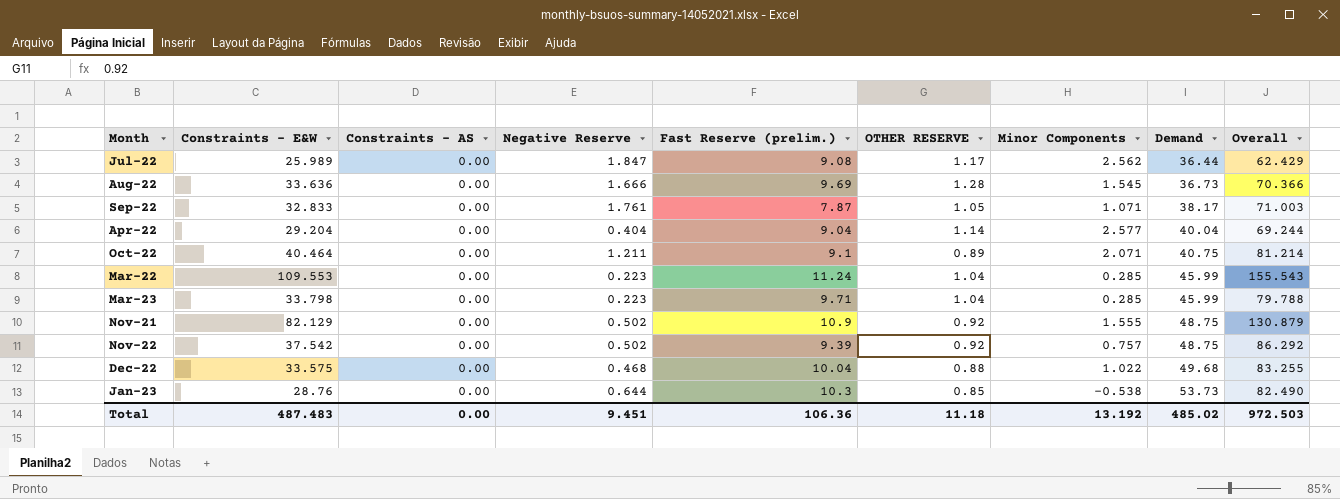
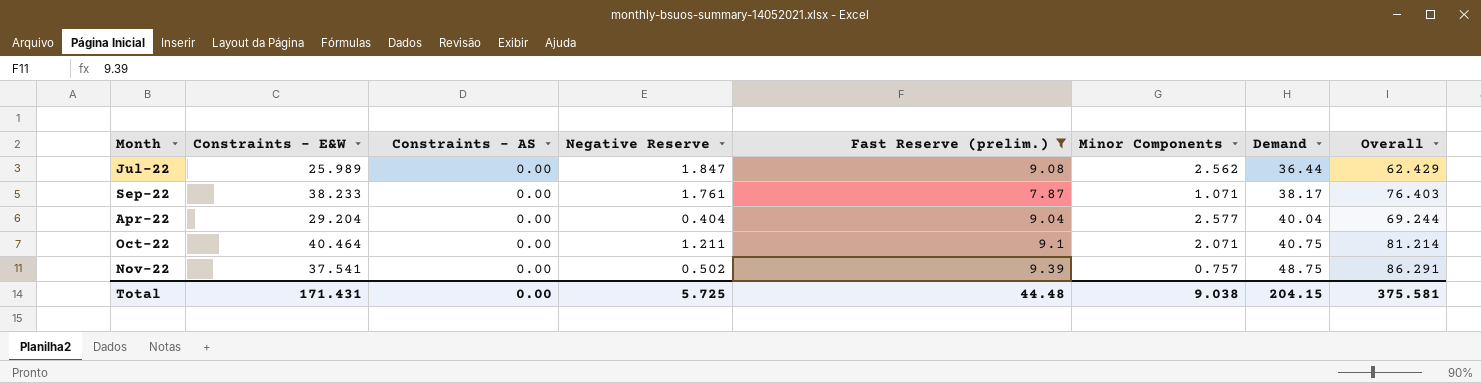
filter: none -> Fast Reserve (prelim.) <= 9.39
column OTHER RESERVE | position: 6 -> none
Sep-22 | Constraints - E&W: 32.833 -> 38.233
Sep-22 | Overall: 71.003 -> 76.403
Nov-22 | Constraints - E&W: 37.542 -> 37.541
Nov-22 | Overall: 86.292 -> 86.291
Total | Constraints - E&W: 487.483 -> 171.431
Total | Negative Reserve: 9.451 -> 5.725
Total | Fast Reserve (prelim.): 106.36 -> 44.48
Total | Minor Components: 13.192 -> 9.038
Total | Demand: 485.02 -> 204.15
Total | Overall: 972.503 -> 375.581

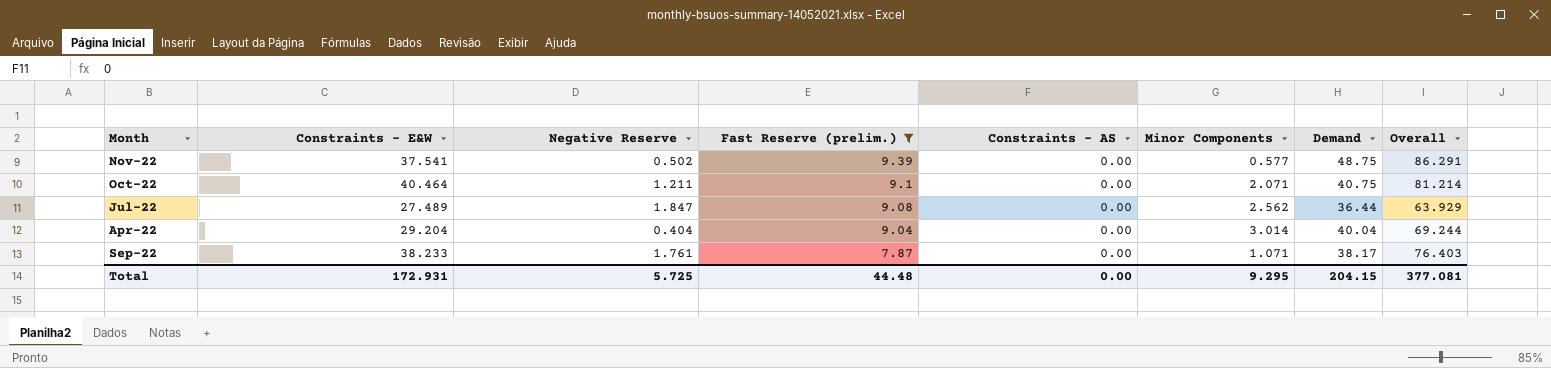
row order: Demand ascending -> Fast Reserve (prelim.) descending
column Constraints - AS | position: 3 -> 5
Nov-22 | Minor Components: 0.757 -> 0.577
Jul-22 | Constraints - E&W: 25.989 -> 27.489
Jul-22 | Overall: 62.429 -> 63.929
Apr-22 | Minor Components: 2.577 -> 3.014
Total | Constraints - E&W: 171.431 -> 172.931
Total | Minor Components: 9.038 -> 9.295
Total | Overall: 375.581 -> 377.081

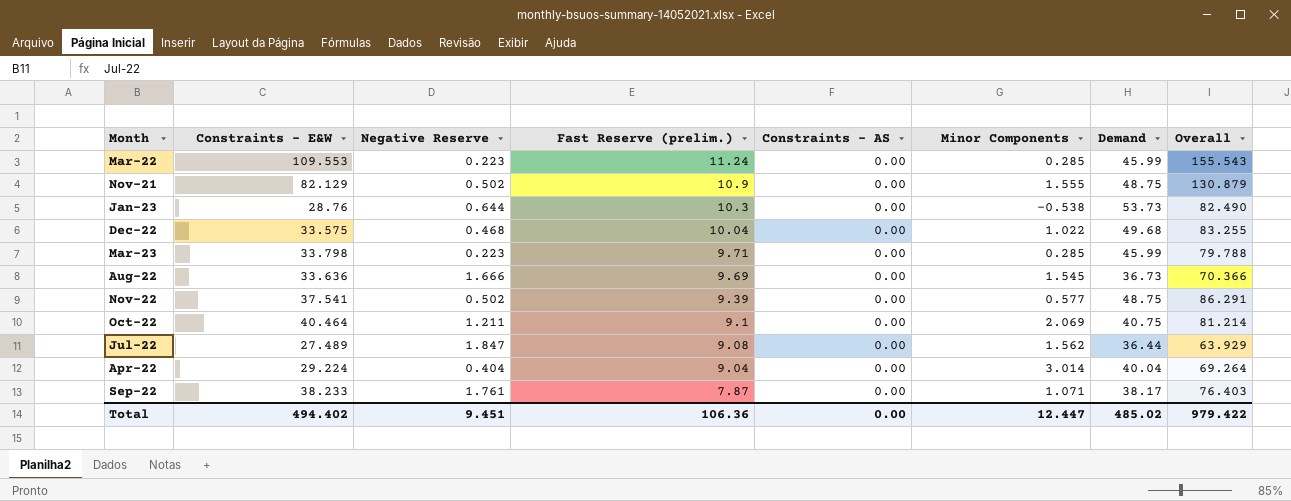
filter: Fast Reserve (prelim.) <= 9.39 -> none
Oct-22 | Minor Components: 2.071 -> 2.069
Jul-22 | Minor Components: 2.562 -> 1.562
Apr-22 | Constraints - E&W: 29.204 -> 29.224
Apr-22 | Overall: 69.244 -> 69.264
Total | Constraints - E&W: 172.931 -> 494.402
Total | Negative Reserve: 5.725 -> 9.451
Total | Fast Reserve (prelim.): 44.48 -> 106.36
Total | Minor Components: 9.295 -> 12.447
Total | Demand: 204.15 -> 485.02
Total | Overall: 377.081 -> 979.422

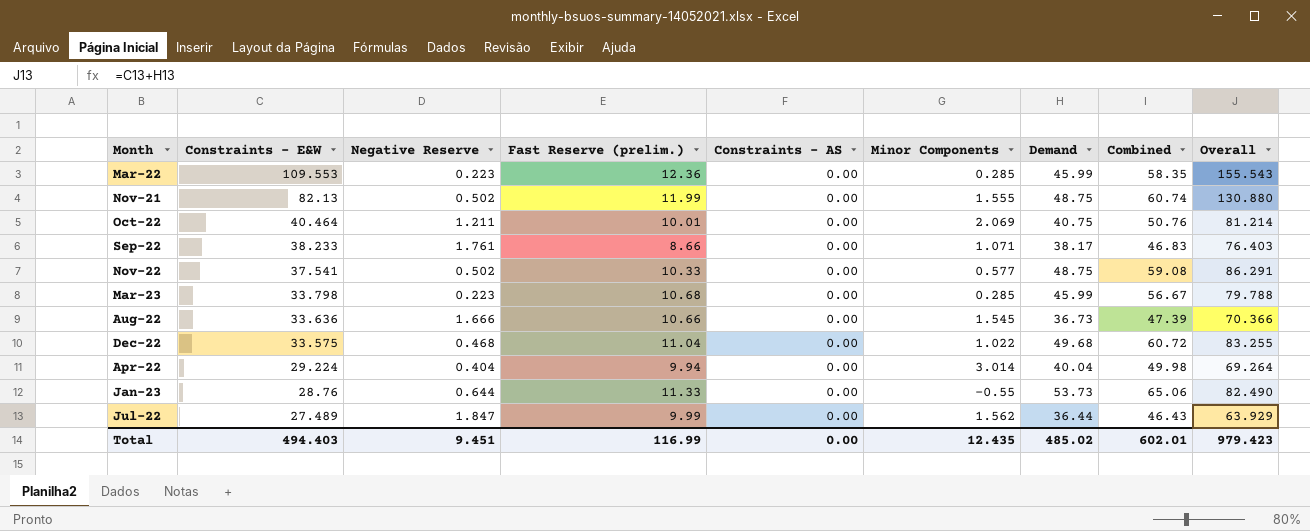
row order: Fast Reserve (prelim.) descending -> Constraints - E&W descending
column Combined | formula: none -> [Fast Reserve (prelim.)] + [Demand]
Mar-22 | Fast Reserve (prelim.): 11.24 -> 12.36
Nov-21 | Constraints - E&W: 82.129 -> 82.13
Nov-21 | Fast Reserve (prelim.): 10.9 -> 11.99
Nov-21 | Overall: 130.879 -> 130.880
Oct-22 | Fast Reserve (prelim.): 9.1 -> 10.01
Sep-22 | Fast Reserve (prelim.): 7.87 -> 8.66
Nov-22 | Fast Reserve (prelim.): 9.39 -> 10.33
Mar-23 | Fast Reserve (prelim.): 9.71 -> 10.68
Aug-22 | Fast Reserve (prelim.): 9.69 -> 10.66
Dec-22 | Fast Reserve (prelim.): 10.04 -> 11.04
Apr-22 | Fast Reserve (prelim.): 9.04 -> 9.94
Jan-23 | Fast Reserve (prelim.): 10.3 -> 11.33
Jan-23 | Minor Components: -0.538 -> -0.55
Jul-22 | Fast Reserve (prelim.): 9.08 -> 9.99
Total | Constraints - E&W: 494.402 -> 494.403
Total | Fast Reserve (prelim.): 106.36 -> 116.99
Total | Minor Components: 12.447 -> 12.435
Total | Overall: 979.422 -> 979.423

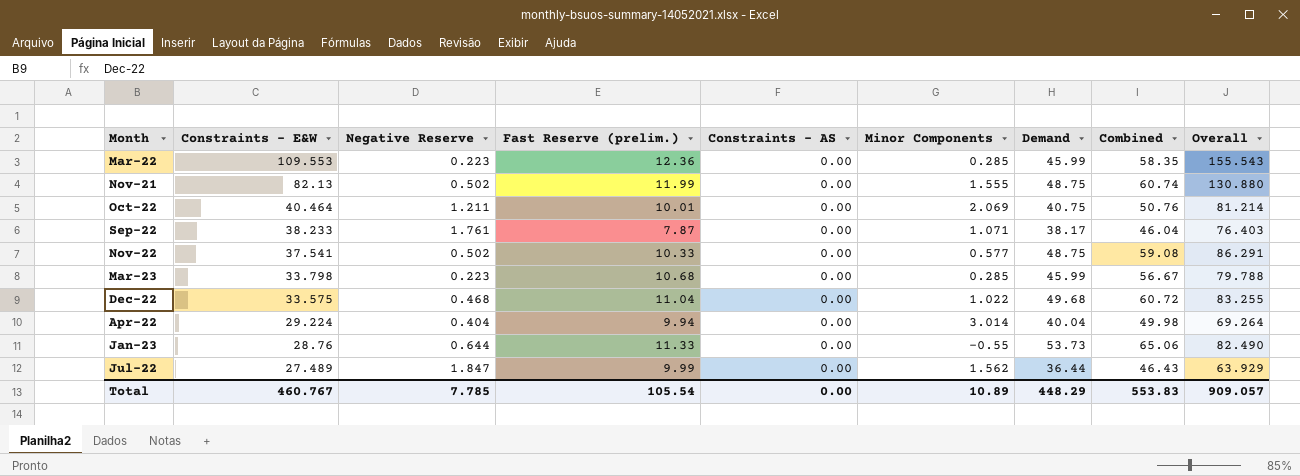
row Aug-22: 33.636 | 1.666 | 10.66 | 0.00 | 1.545 | 36.73 | 47.39 | 70.366 -> none
Sep-22 | Fast Reserve (prelim.): 8.66 -> 7.87
Sep-22 | Combined: 46.83 -> 46.04
Total | Constraints - E&W: 494.403 -> 460.767
Total | Negative Reserve: 9.451 -> 7.785
Total | Fast Reserve (prelim.): 116.99 -> 105.54
Total | Minor Components: 12.435 -> 10.89
Total | Demand: 485.02 -> 448.29
Total | Combined: 602.01 -> 553.83
Total | Overall: 979.423 -> 909.057

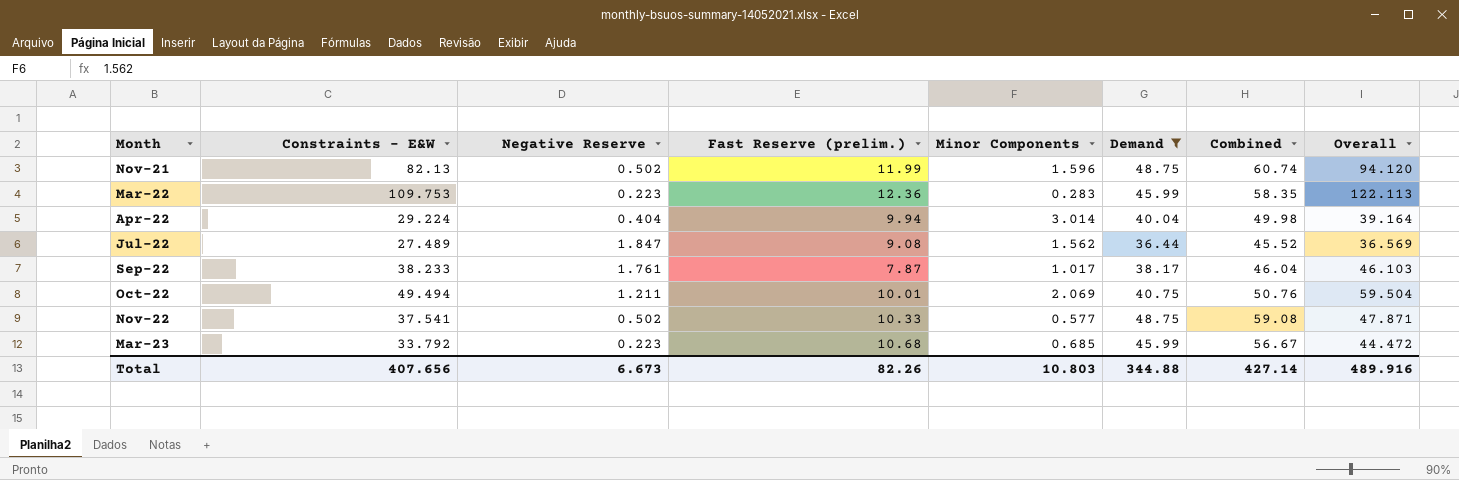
filter: none -> Demand <= 48.75
row order: Constraints - E&W descending -> Month ascending
column Constraints - AS | position: 5 -> none
column Overall | formula: [Constraints - E&W] + [Demand] -> [Constraints - E&W] + [Fast Reserve (prelim.)]
Nov-21 | Minor Components: 1.555 -> 1.596
Mar-22 | Constraints - E&W: 109.553 -> 109.753
Mar-22 | Minor Components: 0.285 -> 0.283
Jul-22 | Fast Reserve (prelim.): 9.99 -> 9.08
Jul-22 | Combined: 46.43 -> 45.52
Sep-22 | Minor Components: 1.071 -> 1.017
Oct-22 | Constraints - E&W: 40.464 -> 49.494
Mar-23 | Constraints - E&W: 33.798 -> 33.792
Mar-23 | Minor Components: 0.285 -> 0.685
Total | Constraints - E&W: 460.767 -> 407.656
Total | Negative Reserve: 7.785 -> 6.673
Total | Fast Reserve (prelim.): 105.54 -> 82.26
Total | Minor Components: 10.89 -> 10.803
Total | Demand: 448.29 -> 344.88
Total | Combined: 553.83 -> 427.14
Total | Overall: 909.057 -> 489.916

